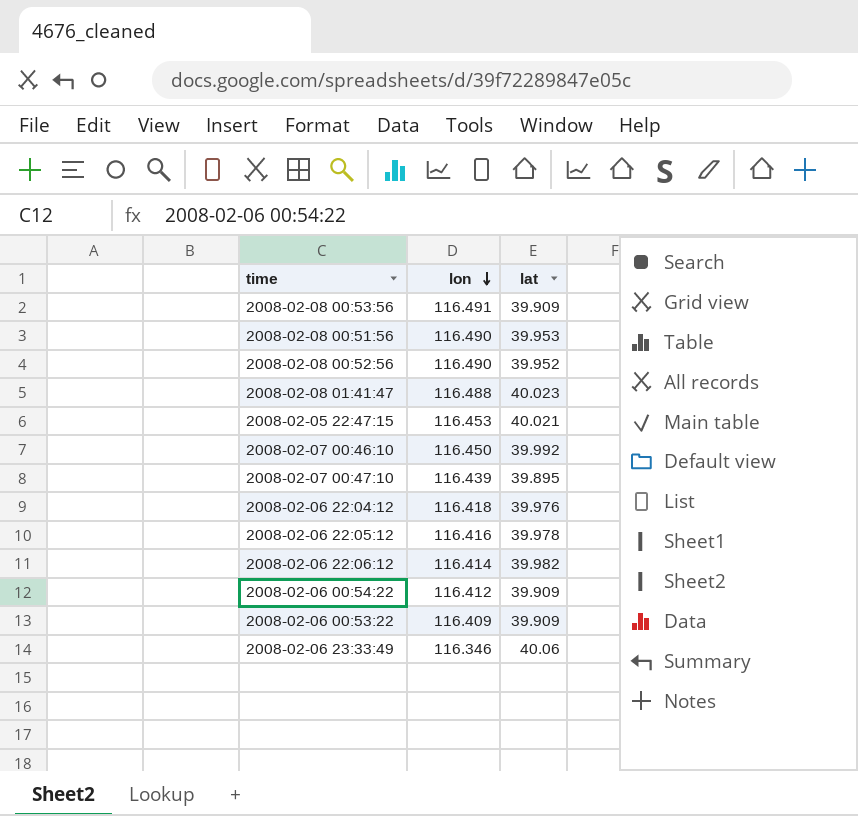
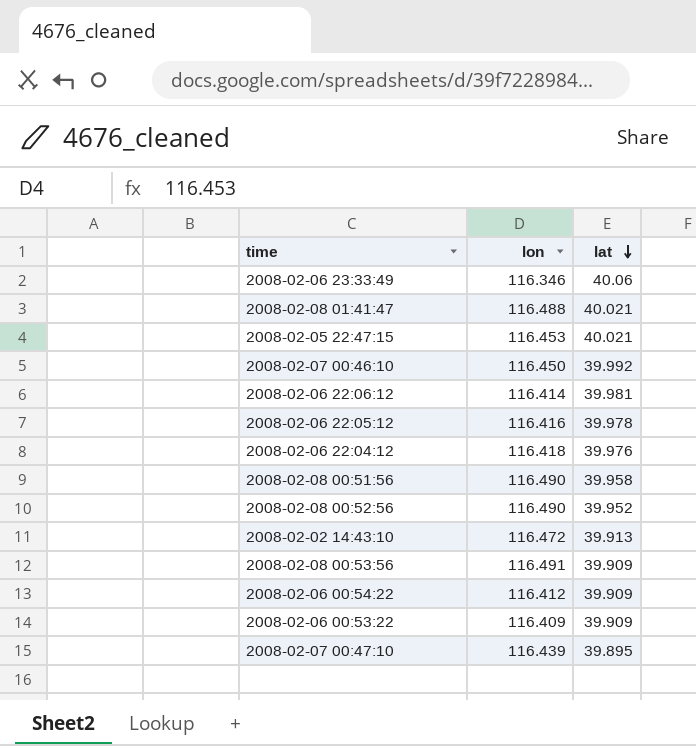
row order: lon descending -> lat descending
2008-02-08 01:41:47 | lat: 40.023 -> 40.021
2008-02-06 22:06:12 | lat: 39.982 -> 39.981
2008-02-08 00:51:56 | lat: 39.953 -> 39.958
row 2008-02-02 14:43:10: none -> 116.472 | 39.913

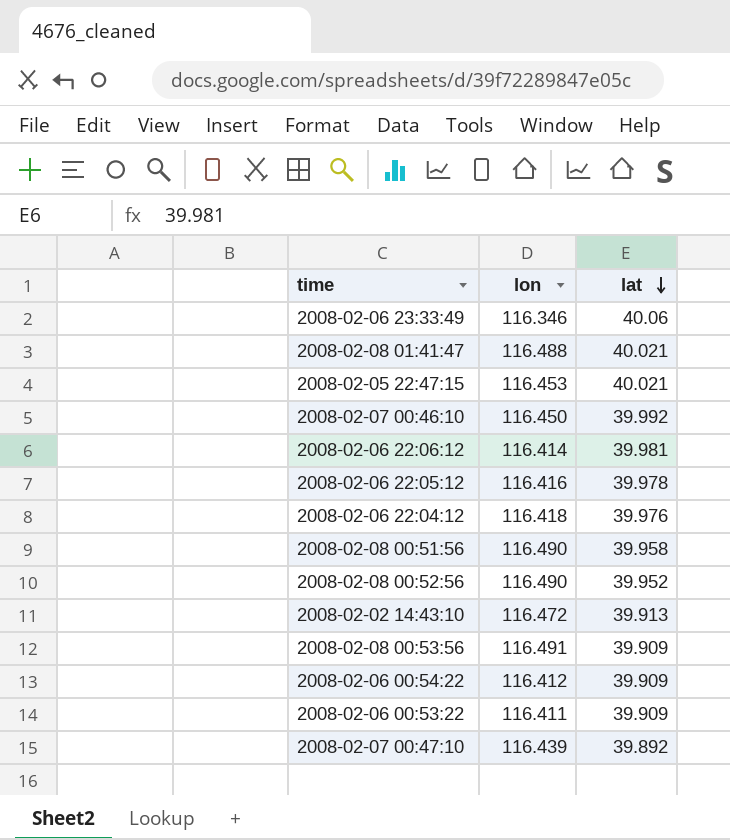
2008-02-06 00:53:22 | lon: 116.409 -> 116.411
2008-02-07 00:47:10 | lat: 39.895 -> 39.892

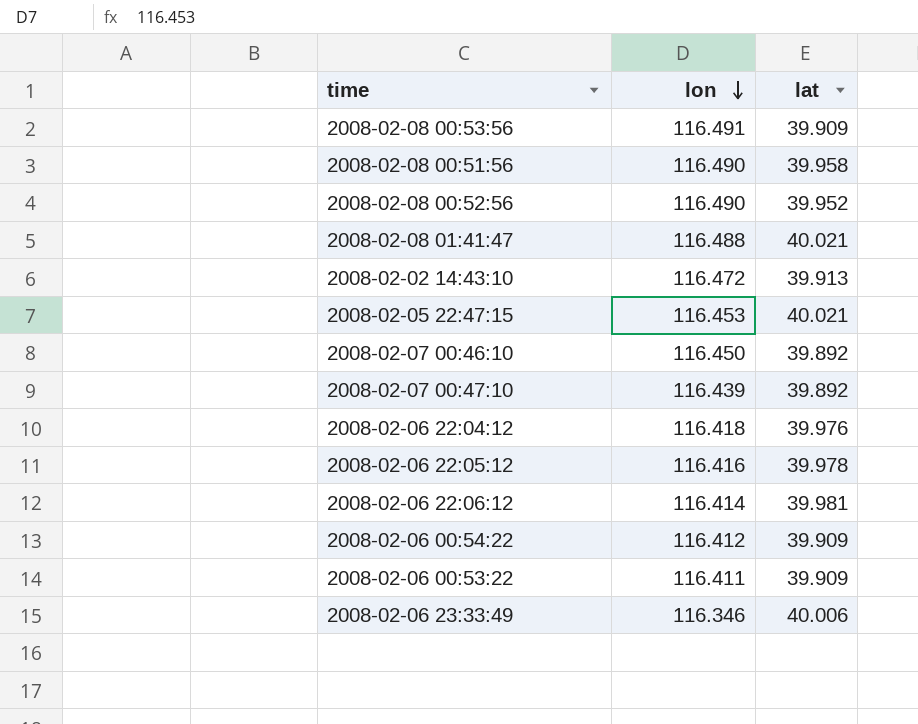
row order: lat descending -> lon descending
2008-02-07 00:46:10 | lat: 39.992 -> 39.892
2008-02-06 23:33:49 | lat: 40.06 -> 40.006

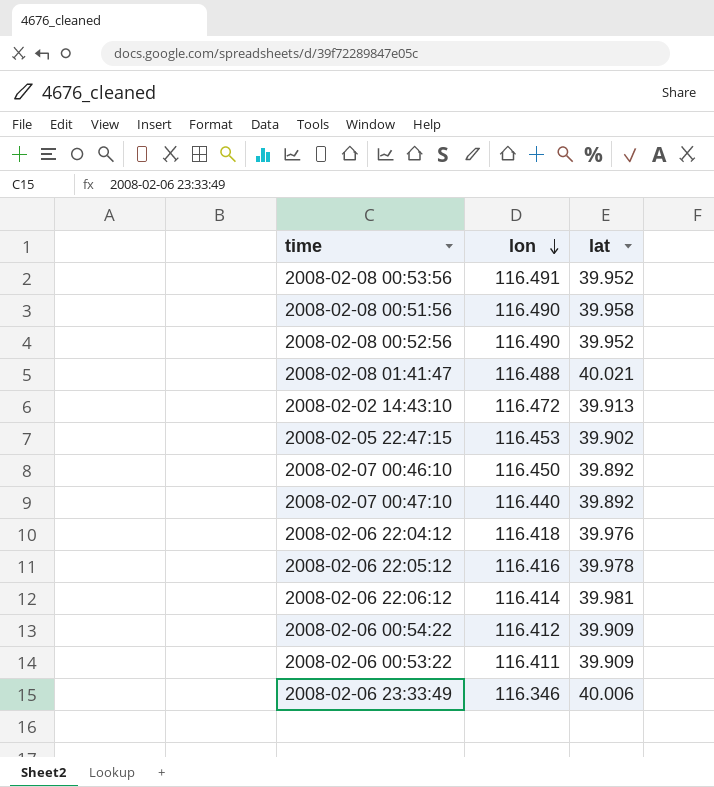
2008-02-08 00:53:56 | lat: 39.909 -> 39.952
2008-02-05 22:47:15 | lat: 40.021 -> 39.902
2008-02-07 00:47:10 | lon: 116.439 -> 116.440

